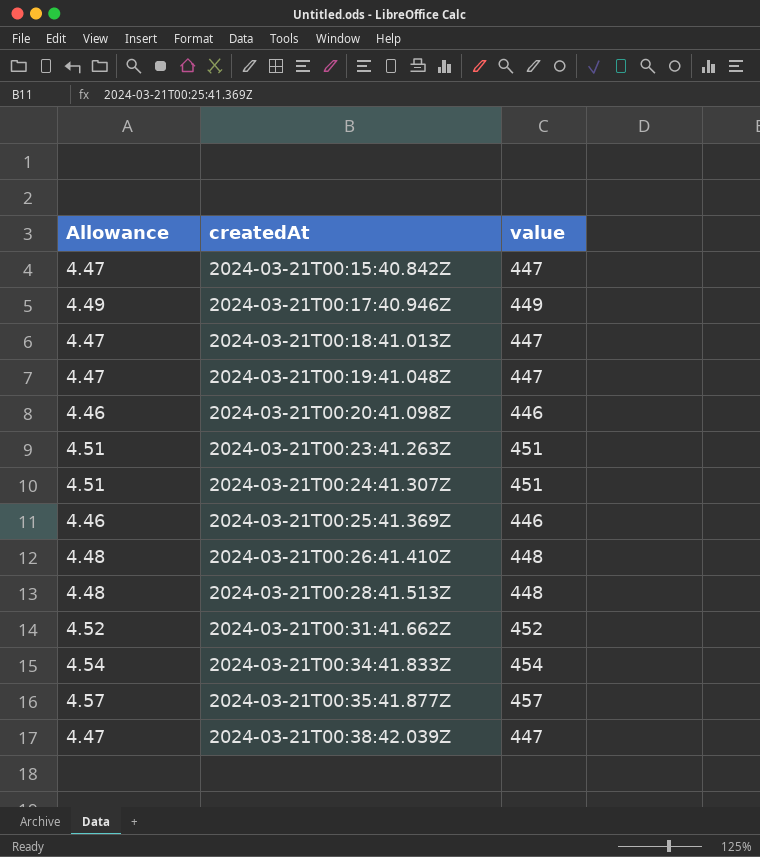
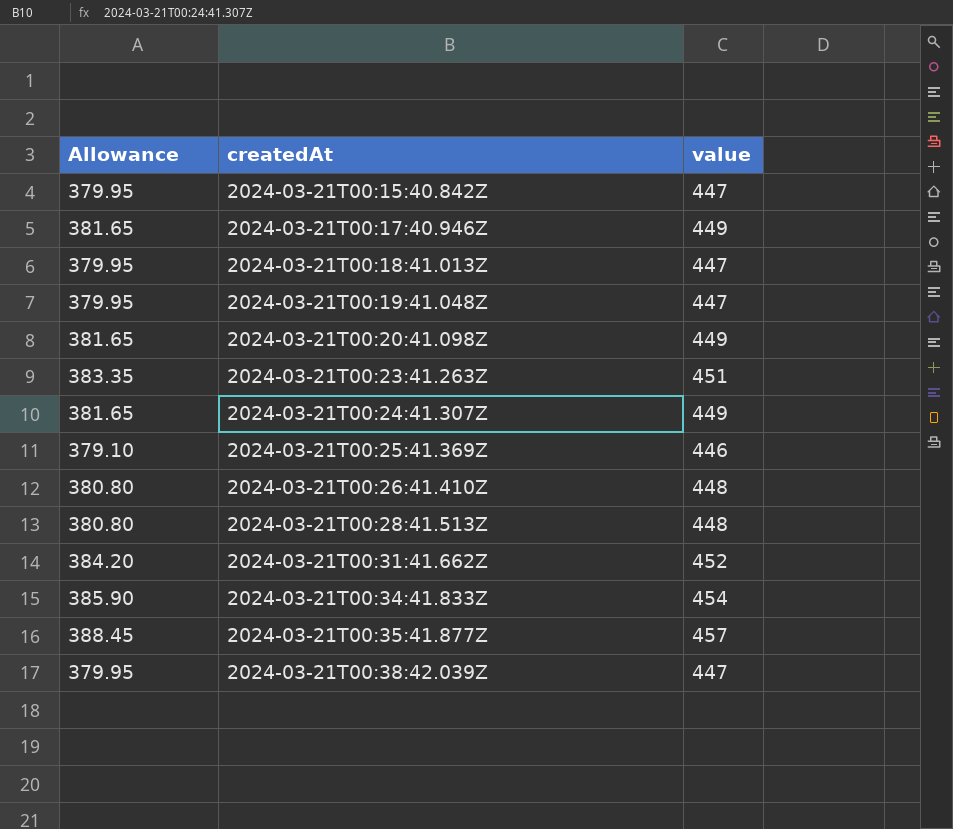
column Allowance | formula: [value] * 0.01 -> [value] * 0.85
2024-03-21T00:20:41.098Z | value: 446 -> 449
2024-03-21T00:24:41.307Z | value: 451 -> 449

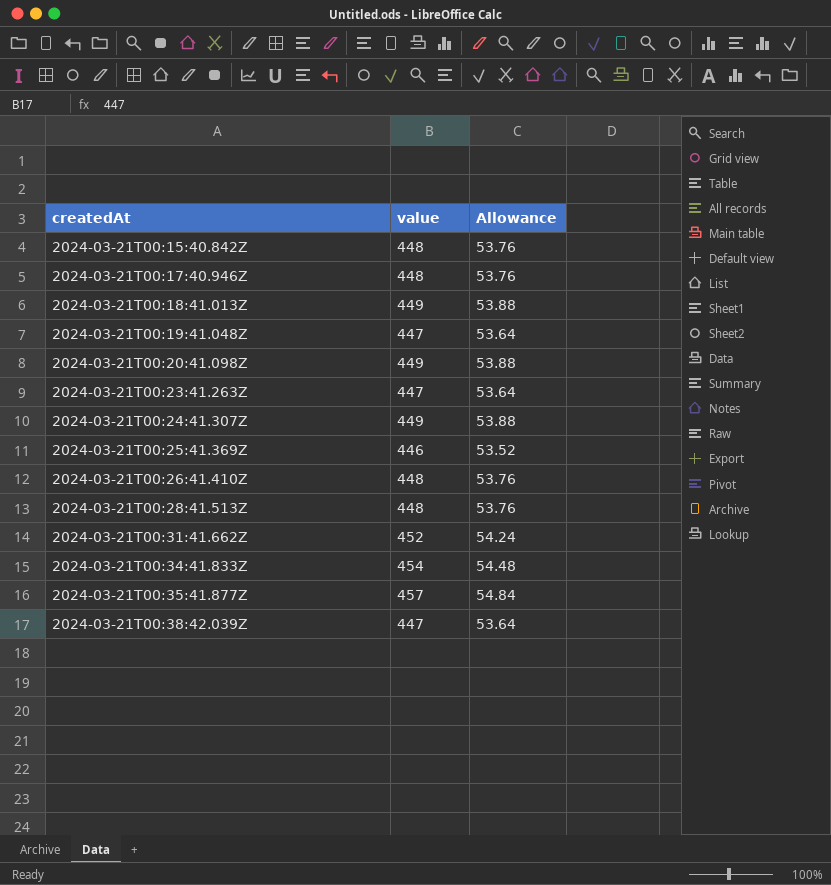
column Allowance | formula: [value] * 0.85 -> [value] * 0.12
column Allowance | position: 1 -> 3
2024-03-21T00:15:40.842Z | value: 447 -> 448
2024-03-21T00:17:40.946Z | value: 449 -> 448
2024-03-21T00:18:41.013Z | value: 447 -> 449
2024-03-21T00:23:41.263Z | value: 451 -> 447

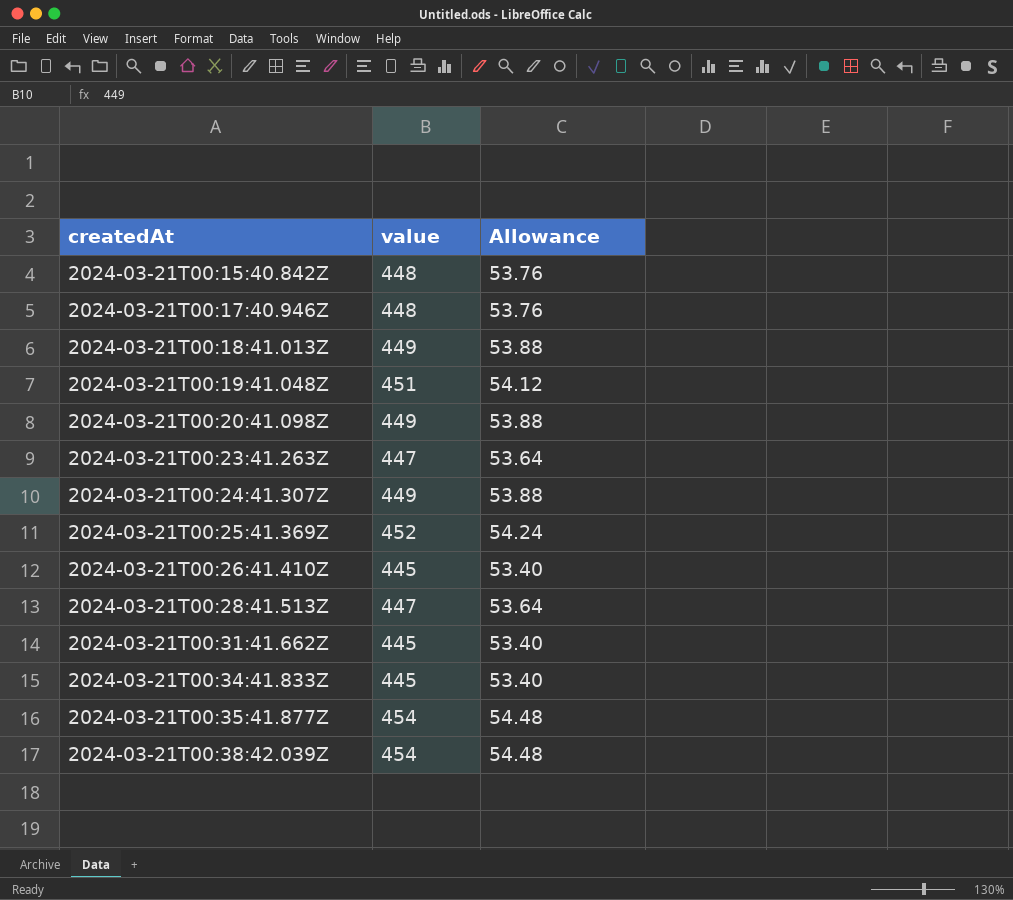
2024-03-21T00:19:41.048Z | value: 447 -> 451
2024-03-21T00:19:41.048Z | Allowance: 53.64 -> 54.12
2024-03-21T00:25:41.369Z | value: 446 -> 452
2024-03-21T00:25:41.369Z | Allowance: 53.52 -> 54.24
2024-03-21T00:26:41.410Z | value: 448 -> 445
2024-03-21T00:26:41.410Z | Allowance: 53.76 -> 53.40
2024-03-21T00:28:41.513Z | value: 448 -> 447
2024-03-21T00:28:41.513Z | Allowance: 53.76 -> 53.64
2024-03-21T00:31:41.662Z | value: 452 -> 445
2024-03-21T00:31:41.662Z | Allowance: 54.24 -> 53.40
2024-03-21T00:34:41.833Z | value: 454 -> 445
2024-03-21T00:34:41.833Z | Allowance: 54.48 -> 53.40
2024-03-21T00:35:41.877Z | value: 457 -> 454
2024-03-21T00:35:41.877Z | Allowance: 54.84 -> 54.48
2024-03-21T00:38:42.039Z | value: 447 -> 454
2024-03-21T00:38:42.039Z | Allowance: 53.64 -> 54.48

